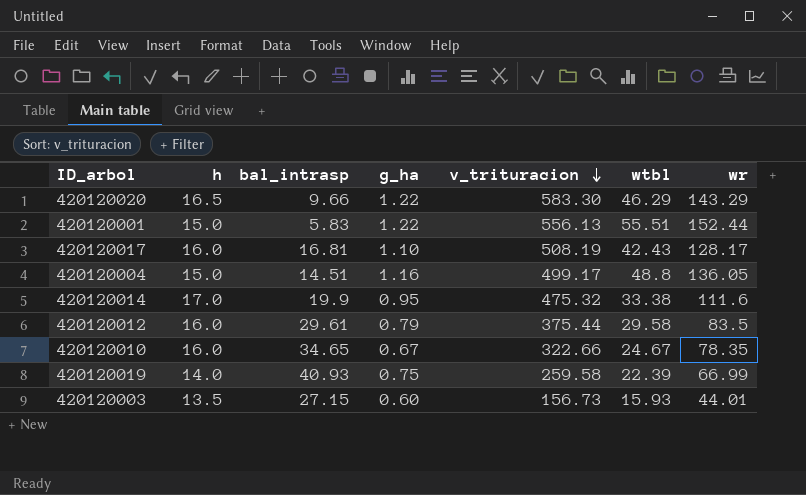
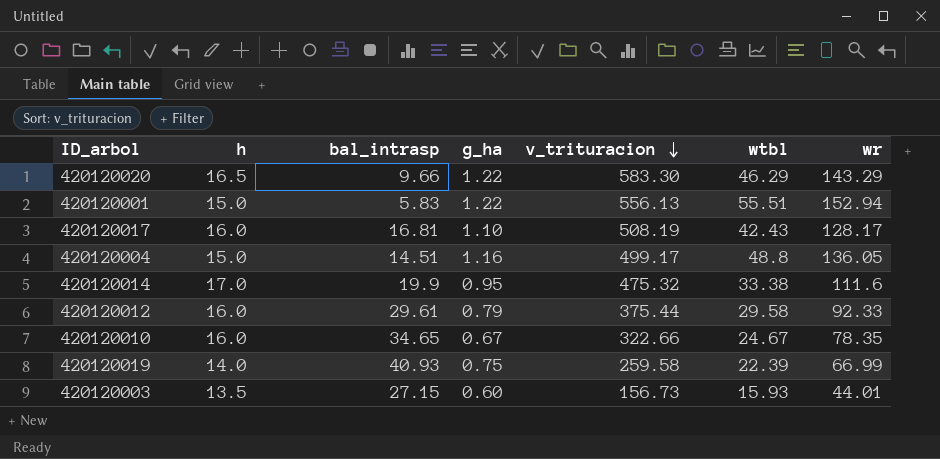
420120001 | wr: 152.44 -> 152.94
420120012 | wr: 83.5 -> 92.33

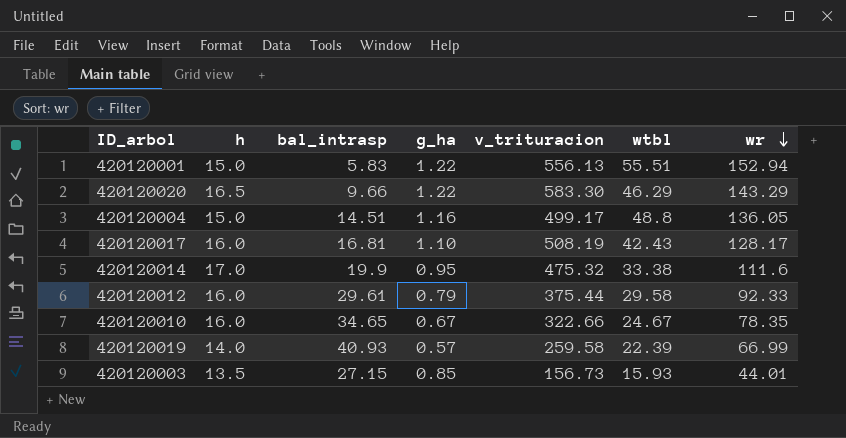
row order: v_trituracion descending -> wr descending
420120019 | g_ha: 0.75 -> 0.57
420120003 | g_ha: 0.60 -> 0.85

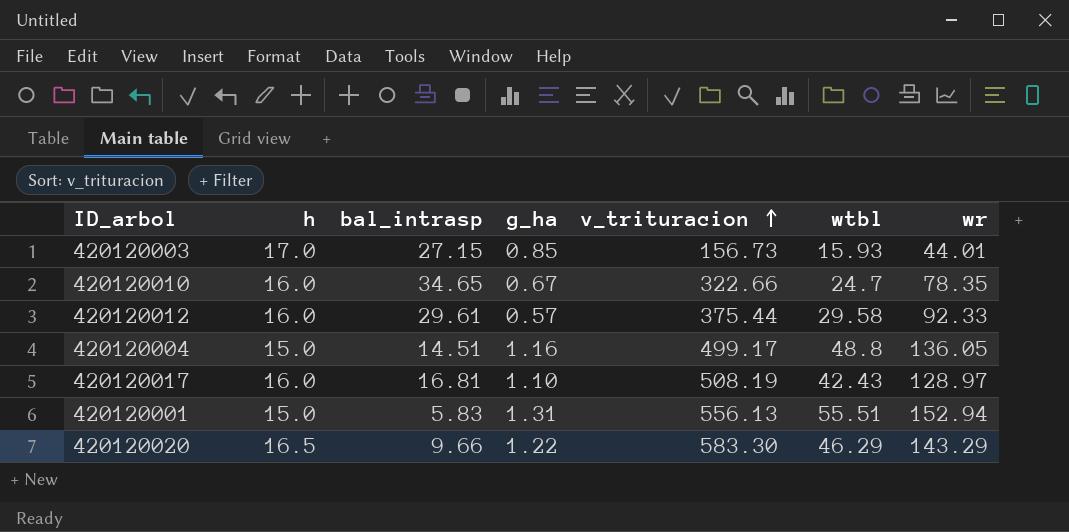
row order: wr descending -> v_trituracion ascending
row 420120014: 17.0 | 19.9 | 0.95 | 475.32 | 33.38 | 111.6 -> none
row 420120019: 14.0 | 40.93 | 0.57 | 259.58 | 22.39 | 66.99 -> none
420120003 | h: 13.5 -> 17.0
420120010 | wtbl: 24.67 -> 24.7
420120012 | g_ha: 0.79 -> 0.57
420120017 | wr: 128.17 -> 128.97
420120001 | g_ha: 1.22 -> 1.31

